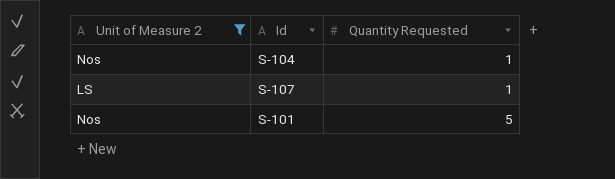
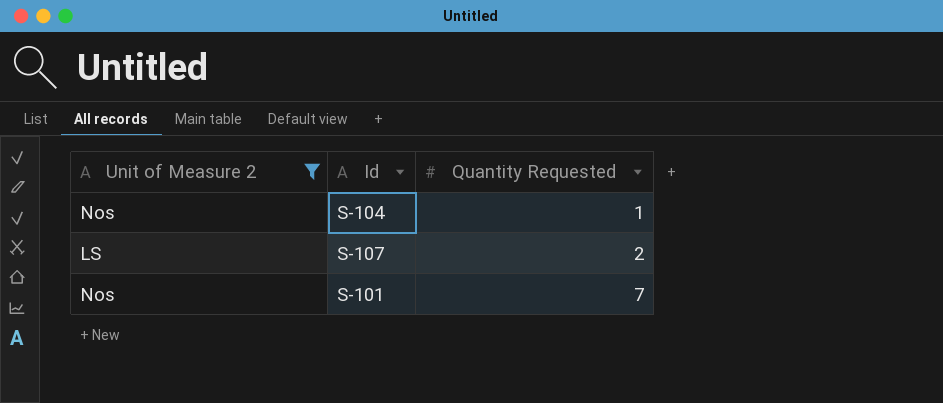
S-107 | Quantity Requested: 1 -> 2
S-101 | Quantity Requested: 5 -> 7

